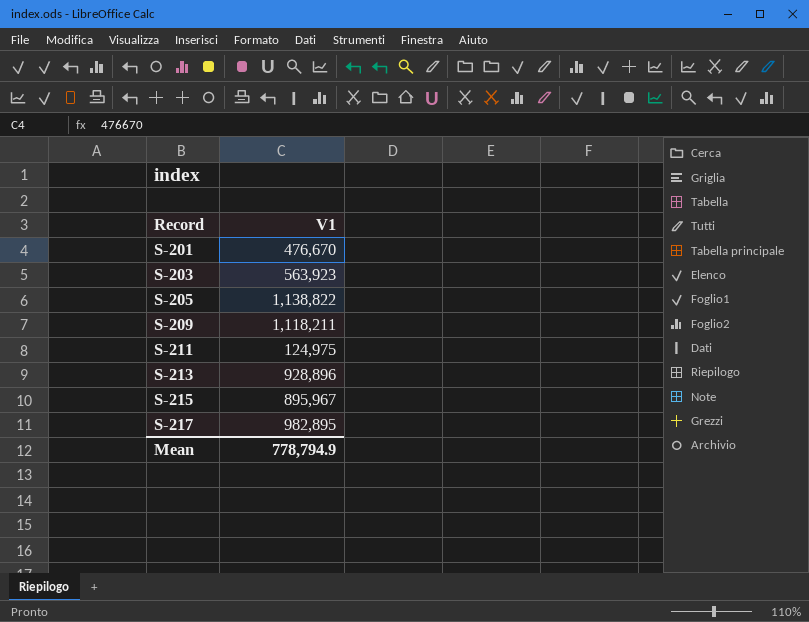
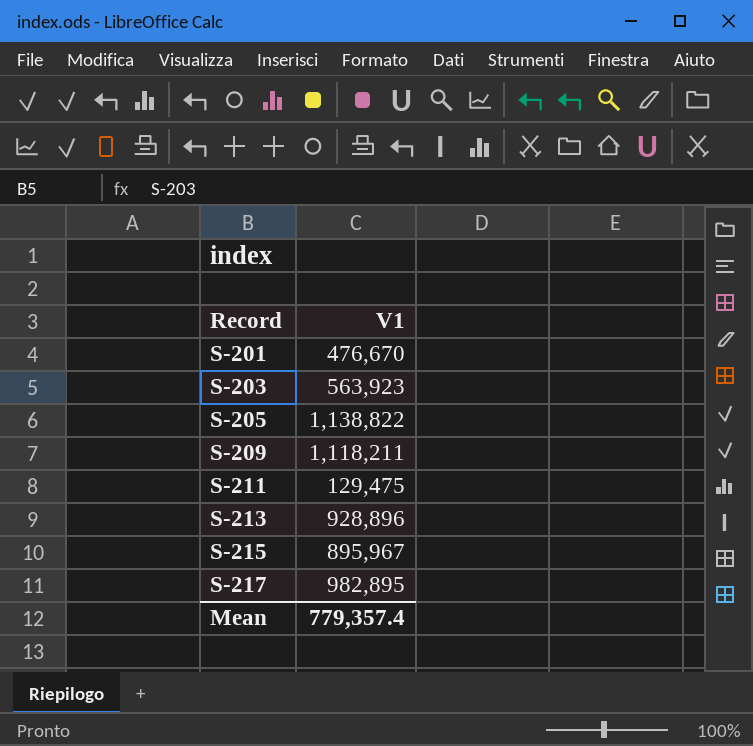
S-211 | V1: 124,975 -> 129,475
Mean | V1: 778,794.9 -> 779,357.4

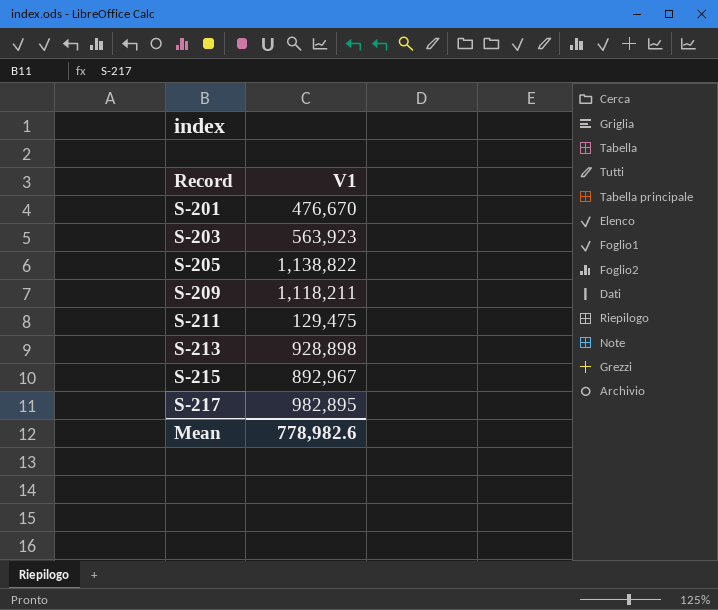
S-213 | V1: 928,896 -> 928,898
S-215 | V1: 895,967 -> 892,967
Mean | V1: 779,357.4 -> 778,982.6

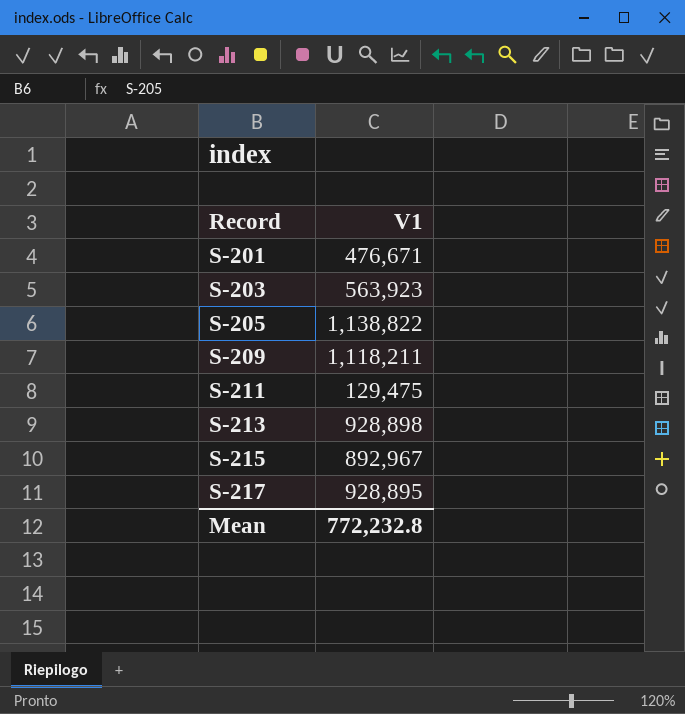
S-201 | V1: 476,670 -> 476,671
S-217 | V1: 982,895 -> 928,895
Mean | V1: 778,982.6 -> 772,232.8

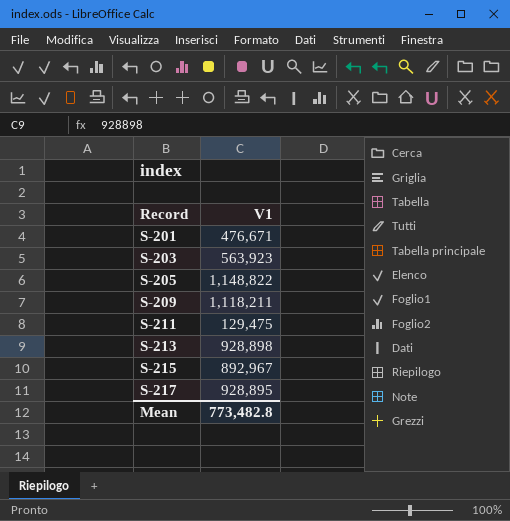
S-205 | V1: 1,138,822 -> 1,148,822
Mean | V1: 772,232.8 -> 773,482.8

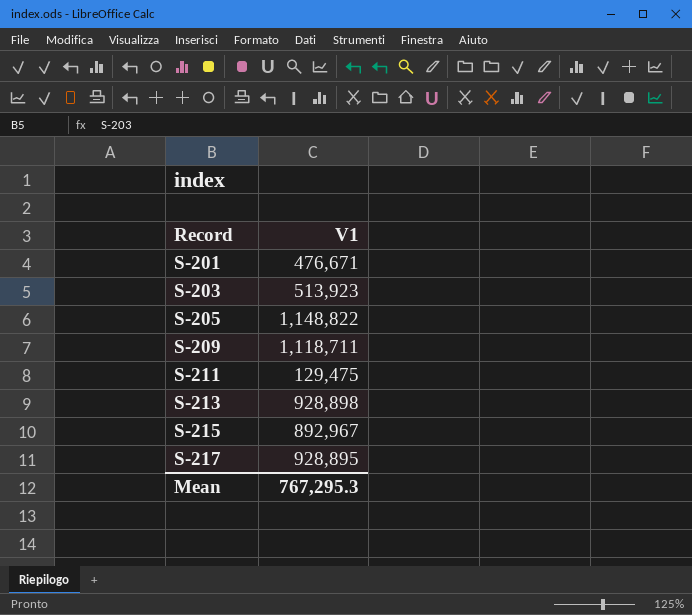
S-203 | V1: 563,923 -> 513,923
S-209 | V1: 1,118,211 -> 1,118,711
Mean | V1: 773,482.8 -> 767,295.3

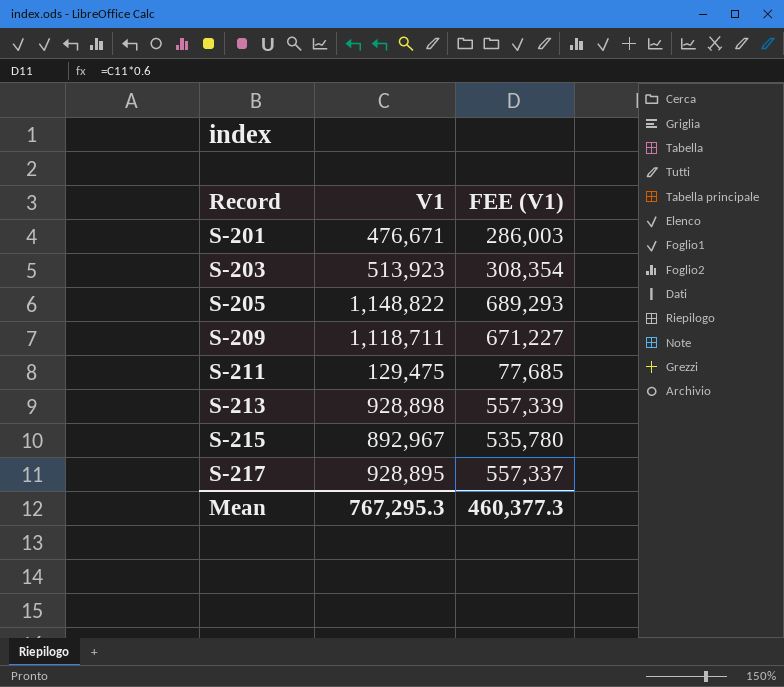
column FEE (V1) | formula: none -> [V1] * 0.6

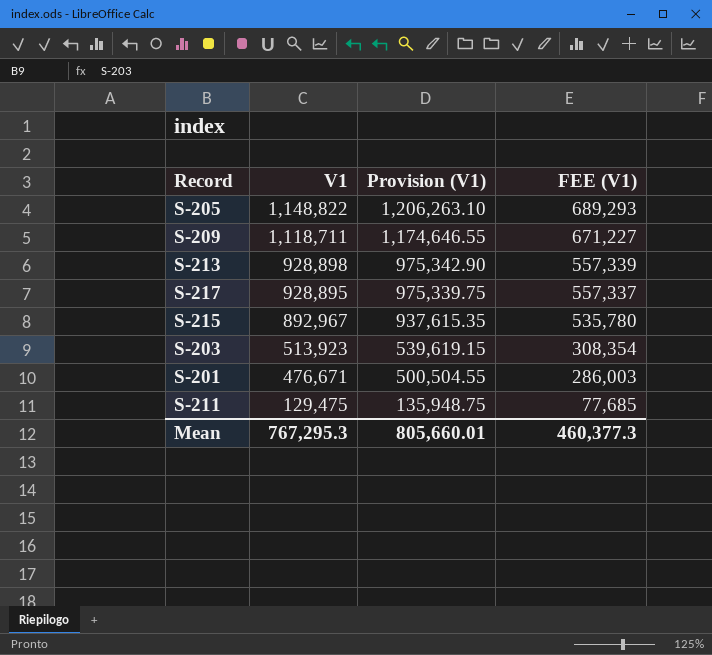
row order: Record ascending -> V1 descending
column Provision (V1) | formula: none -> [V1] * 1.05

